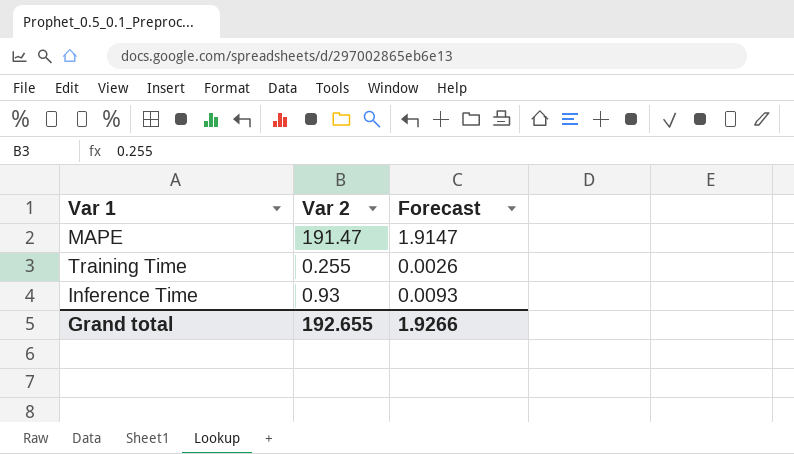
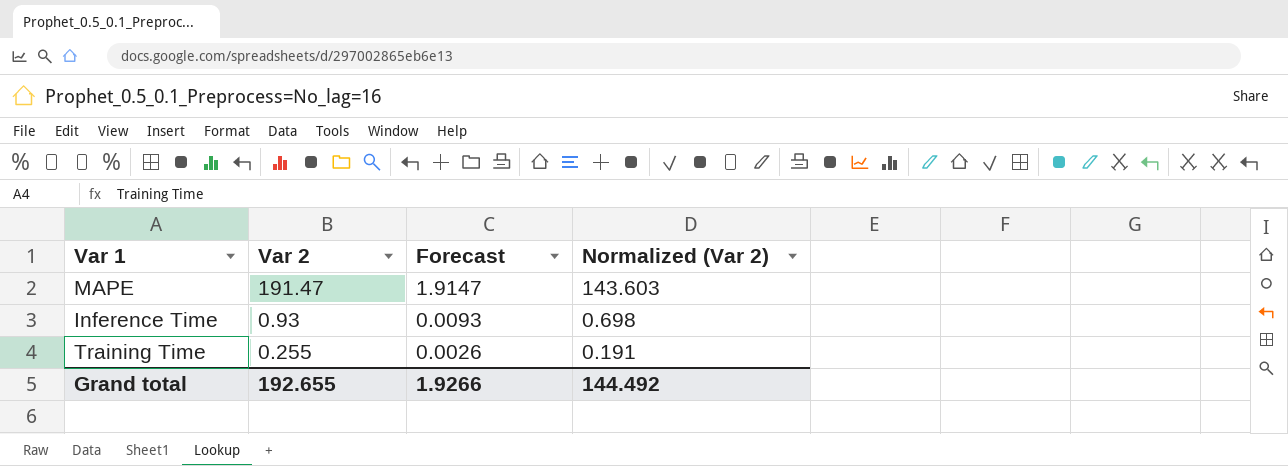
row order: none -> Var 2 descending
column Normalized (Var 2) | formula: none -> [Var 2] * 0.75

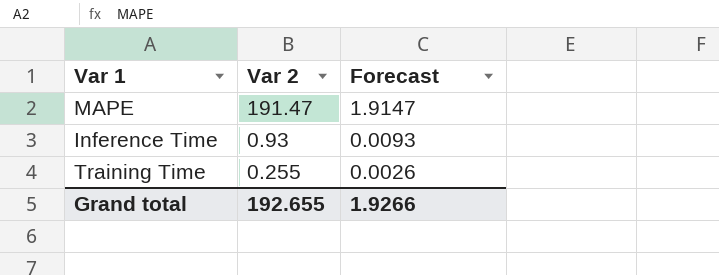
column Normalized (Var 2) | formula: [Var 2] * 0.75 -> none

